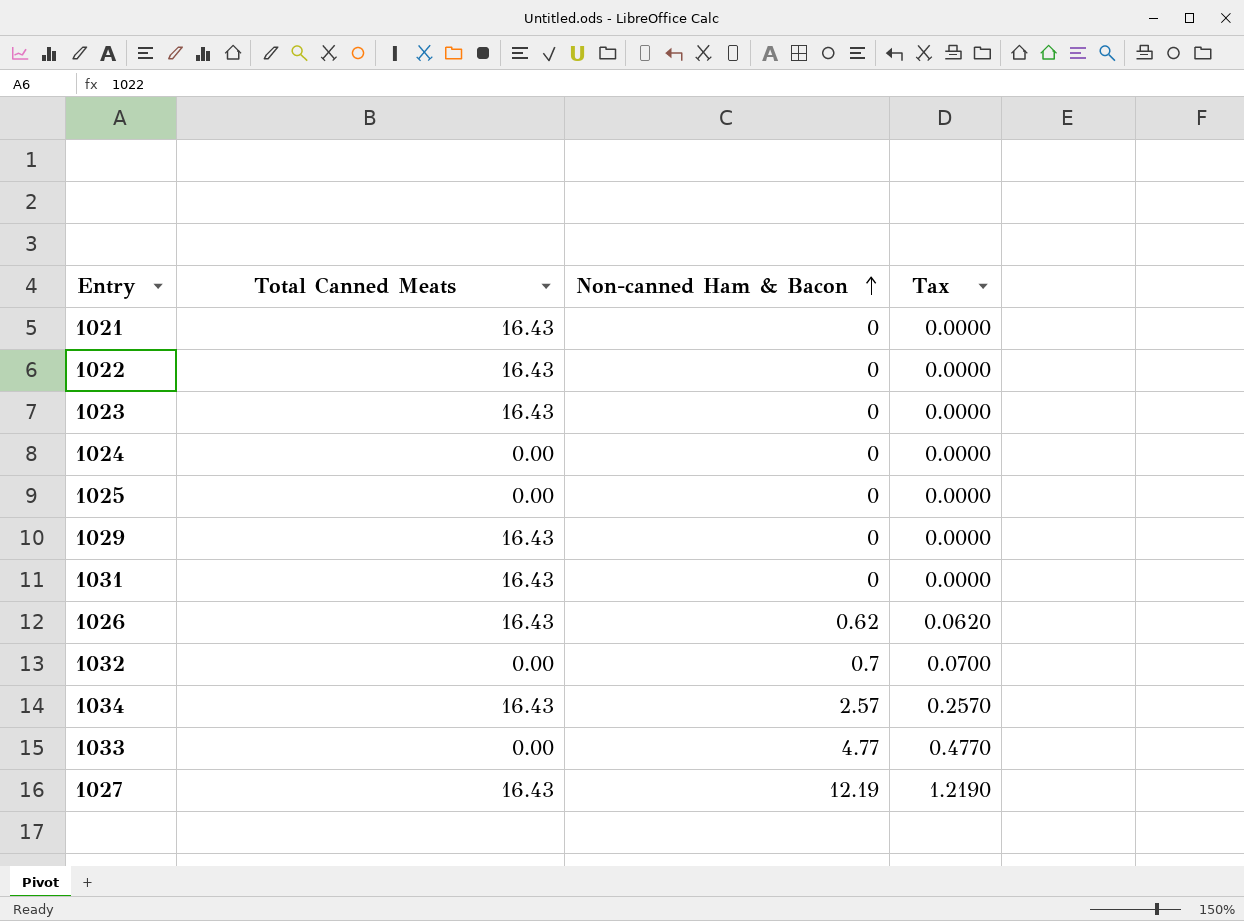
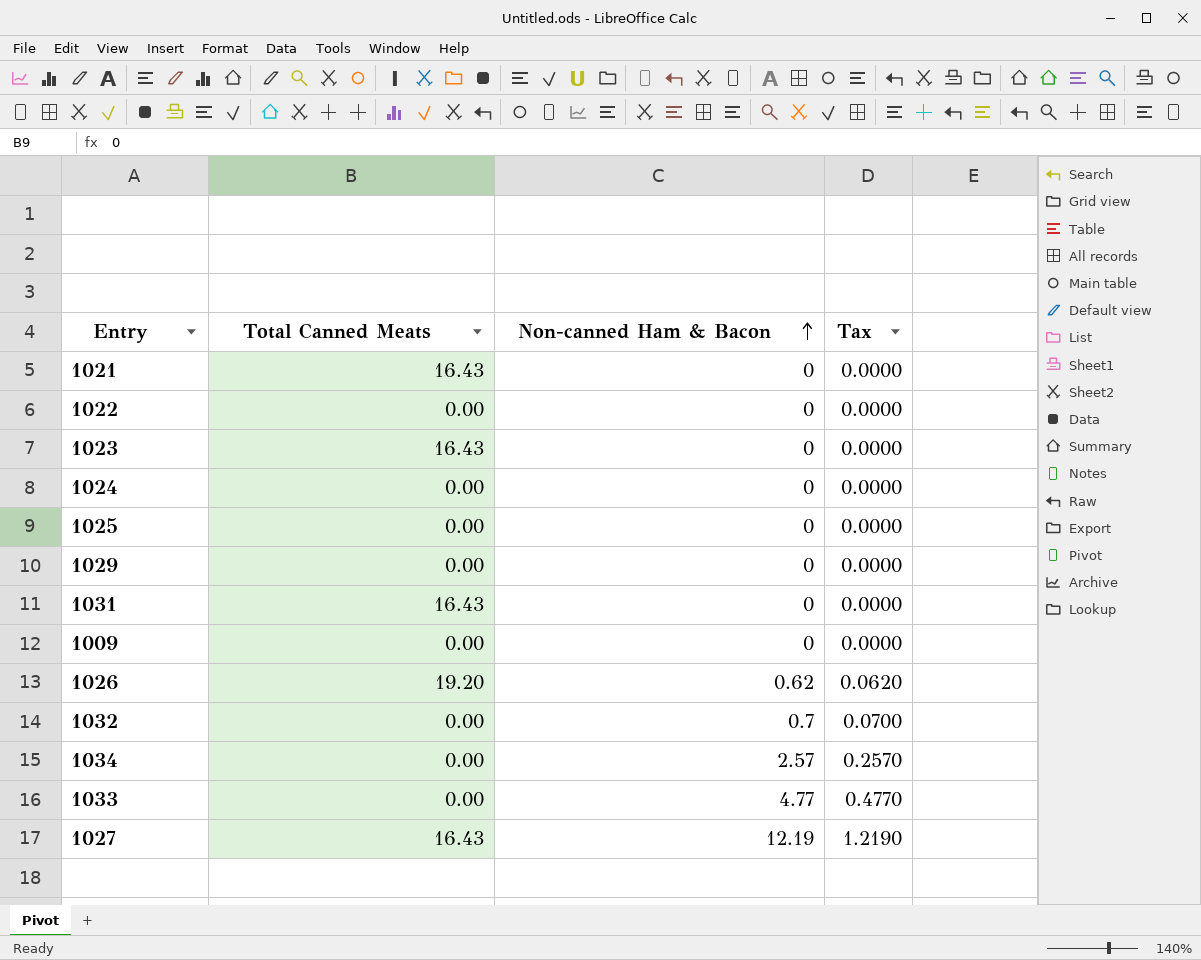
1022 | Total Canned Meats: 16.43 -> 0.00
1029 | Total Canned Meats: 16.43 -> 0.00
row 1009: none -> 0.00 | 0 | 0.0000
1026 | Total Canned Meats: 16.43 -> 19.20
1034 | Total Canned Meats: 16.43 -> 0.00

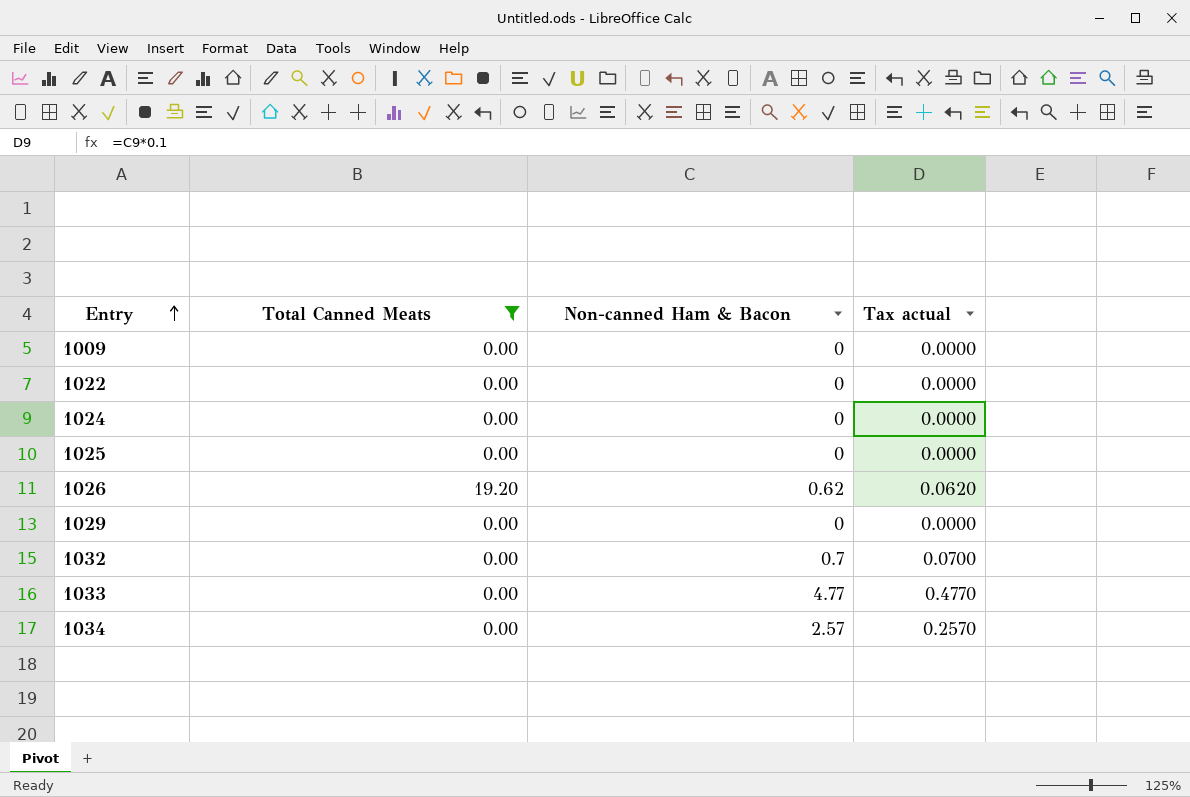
filter: none -> Total Canned Meats != 16.43
row order: Non-canned Ham & Bacon ascending -> Entry ascending
column name: Tax -> Tax actual

